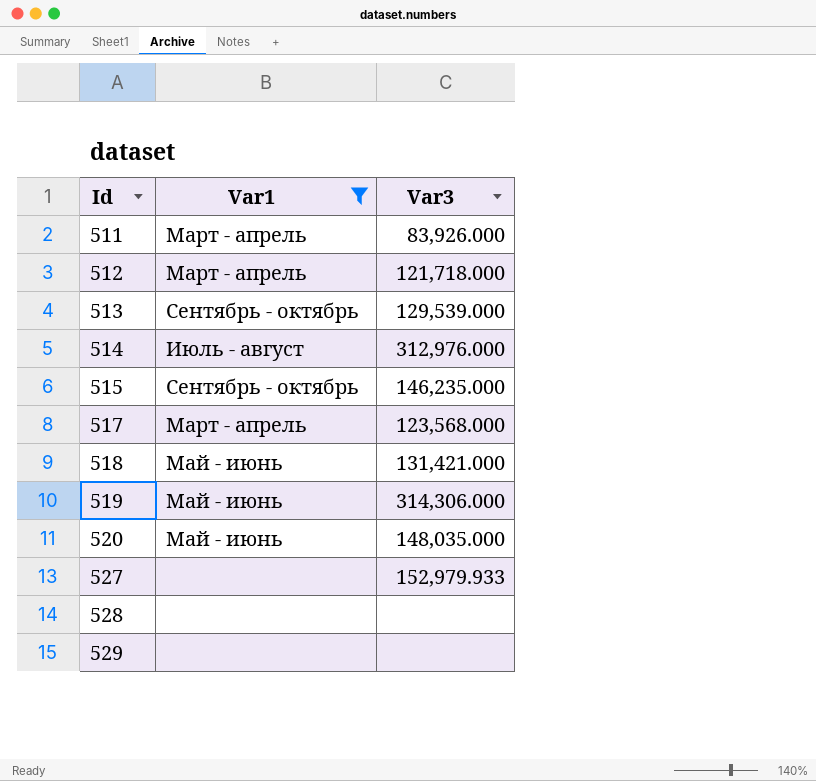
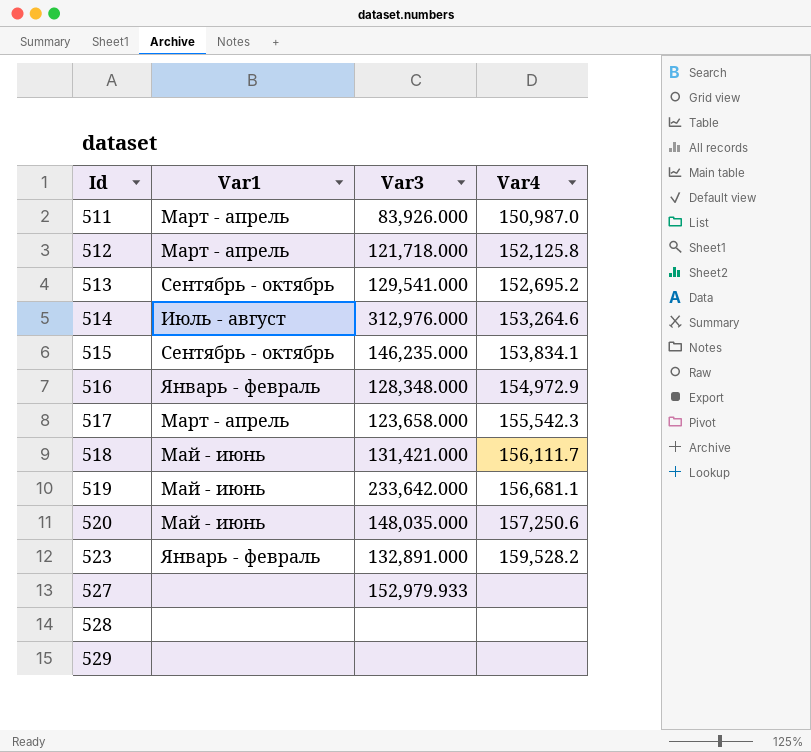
filter: Var1 != Январь - февраль -> none
column Var4 | position: none -> 4
513 | Var3: 129,539.000 -> 129,541.000
517 | Var3: 123,568.000 -> 123,658.000
519 | Var3: 314,306.000 -> 233,642.000

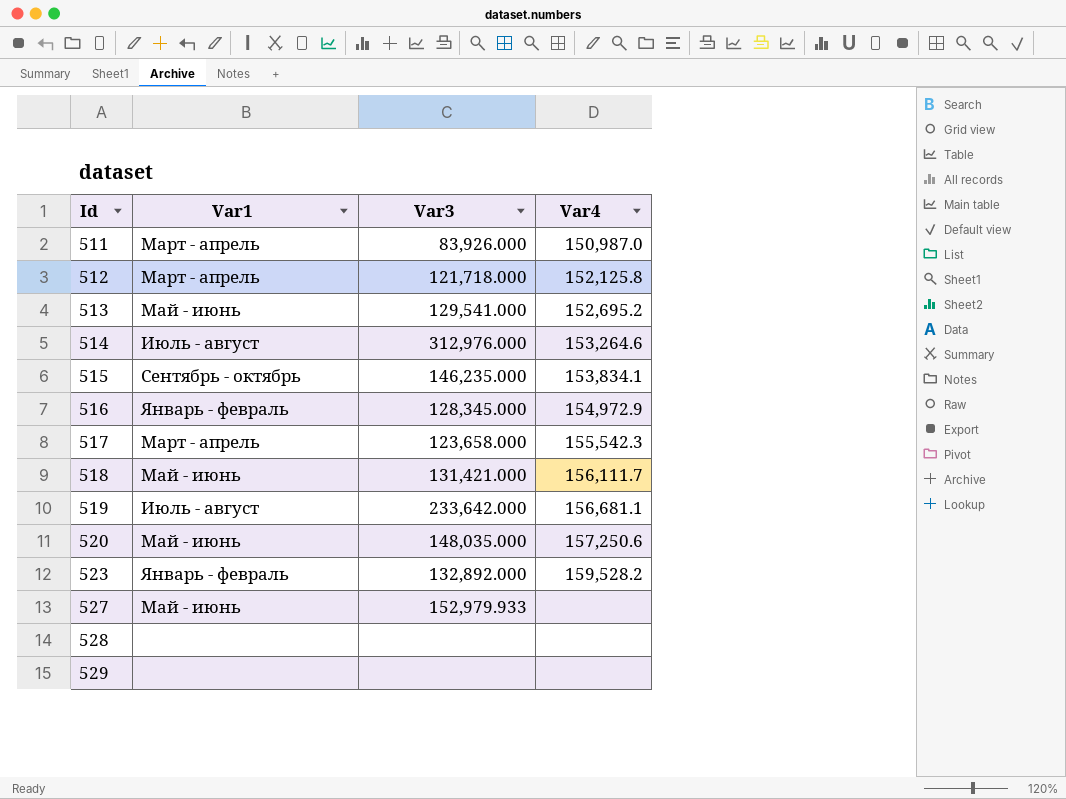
513 | Var1: Сентябрь - октябрь -> Май - июнь
516 | Var3: 128,348.000 -> 128,345.000
519 | Var1: Май - июнь -> Июль - август
523 | Var3: 132,891.000 -> 132,892.000
527 | Var1: none -> Май - июнь

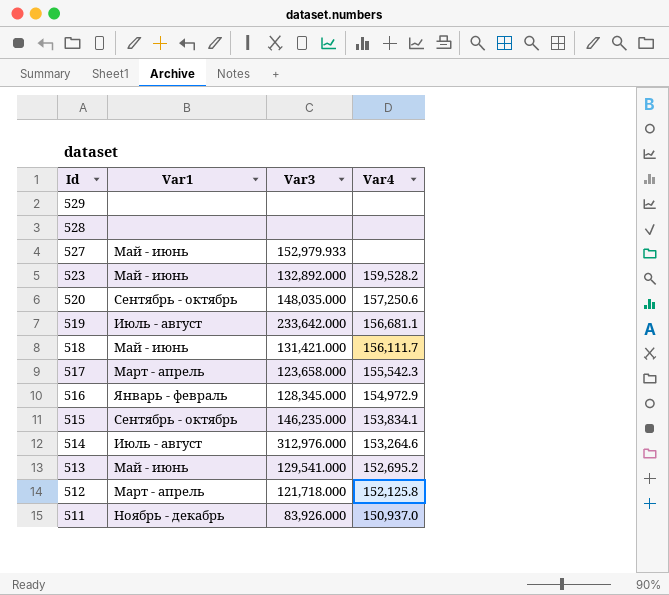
row order: Id ascending -> Id descending
523 | Var1: Январь - февраль -> Май - июнь
520 | Var1: Май - июнь -> Сентябрь - октябрь
511 | Var1: Март - апрель -> Ноябрь - декабрь
511 | Var4: 150,987.0 -> 150,937.0

